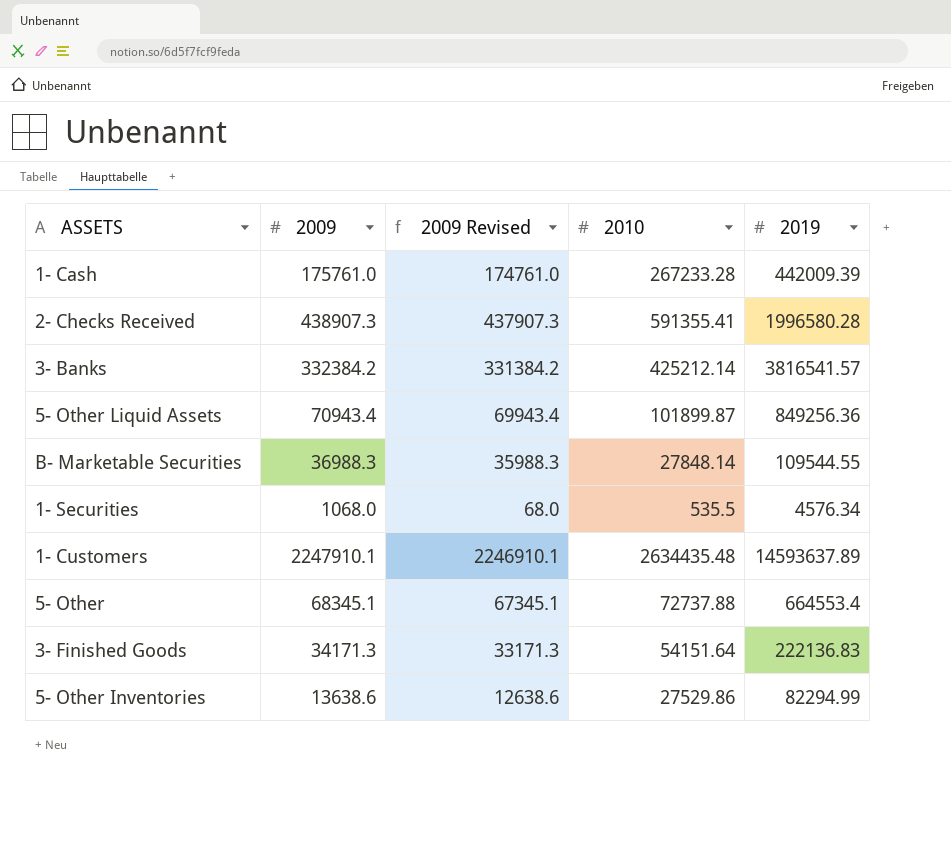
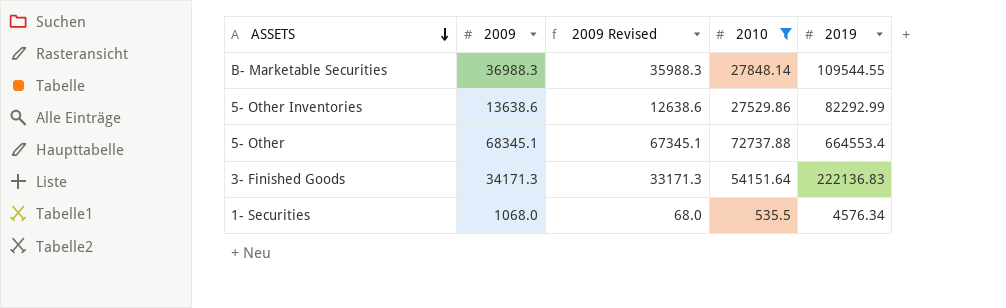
filter: none -> 2010 <= 72737.88
row order: none -> ASSETS descending
5- Other Inventories | 2019: 82294.99 -> 82292.99

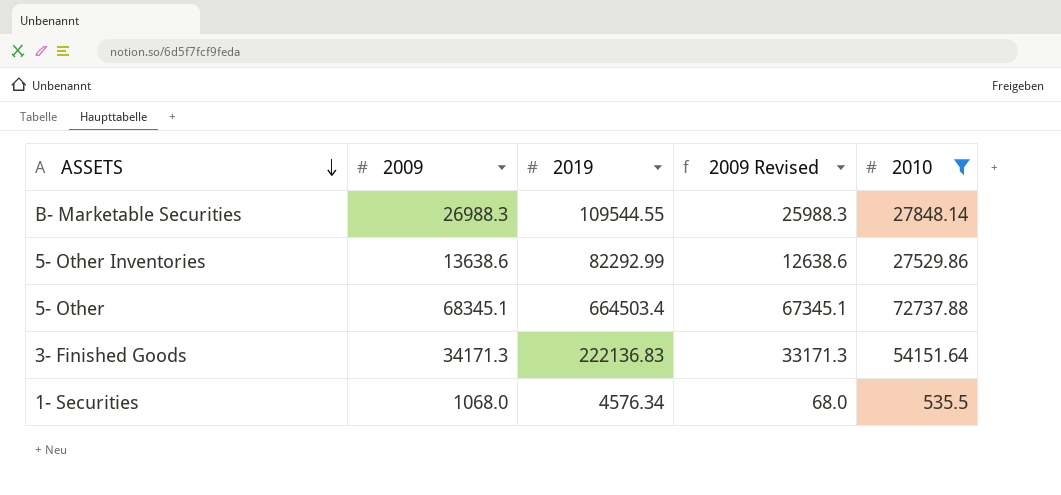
column 2019 | position: 5 -> 3
B- Marketable Securities | 2009: 36988.3 -> 26988.3
B- Marketable Securities | 2009 Revised: 35988.3 -> 25988.3
5- Other | 2019: 664553.4 -> 664503.4

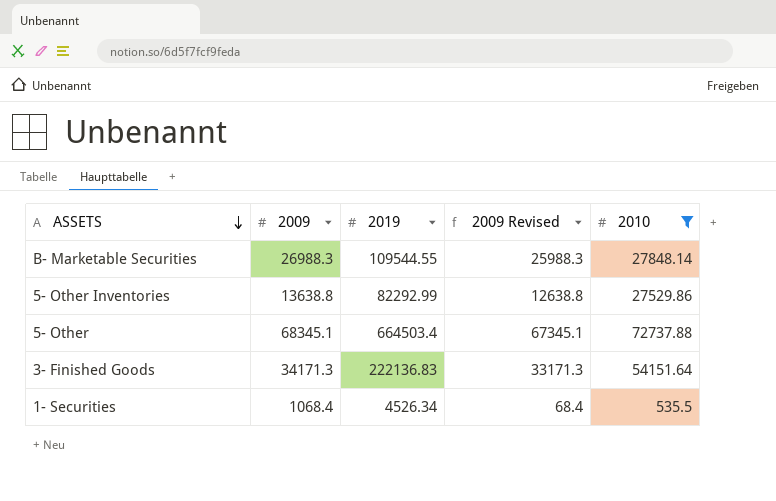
5- Other Inventories | 2009: 13638.6 -> 13638.8
5- Other Inventories | 2009 Revised: 12638.6 -> 12638.8
1- Securities | 2009: 1068.0 -> 1068.4
1- Securities | 2019: 4576.34 -> 4526.34
1- Securities | 2009 Revised: 68.0 -> 68.4

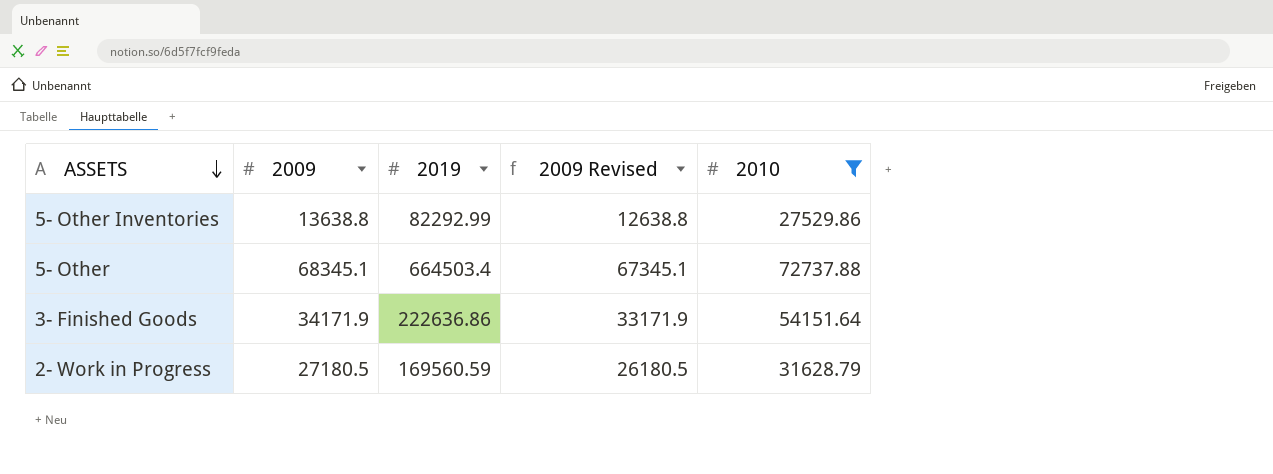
row B- Marketable Securities: 26988.3 | 109544.55 | 25988.3 | 27848.14 -> none
row 1- Securities: 1068.4 | 4526.34 | 68.4 | 535.5 -> none
3- Finished Goods | 2009: 34171.3 -> 34171.9
3- Finished Goods | 2019: 222136.83 -> 222636.86
3- Finished Goods | 2009 Revised: 33171.3 -> 33171.9
row 2- Work in Progress: none -> 27180.5 | 169560.59 | 26180.5 | 31628.79

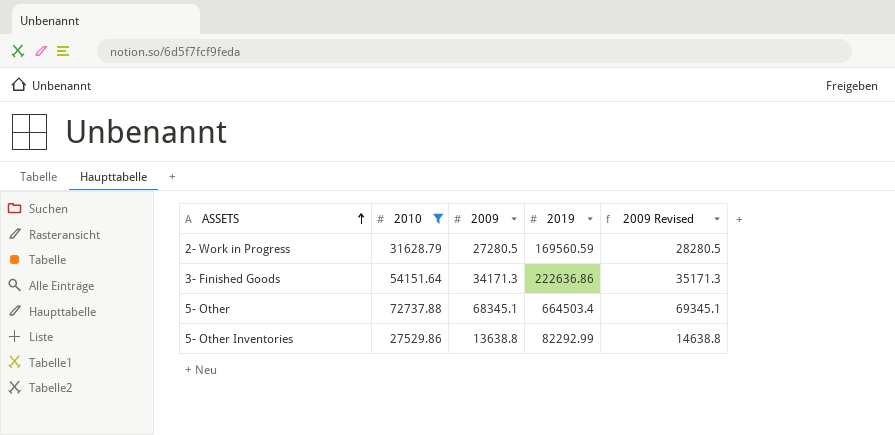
row order: ASSETS descending -> ASSETS ascending
column 2010 | position: 5 -> 2
column 2009 Revised | formula: [2009] - 1000 -> [2009] + 1000
2- Work in Progress | 2009: 27180.5 -> 27280.5
3- Finished Goods | 2009: 34171.9 -> 34171.3

